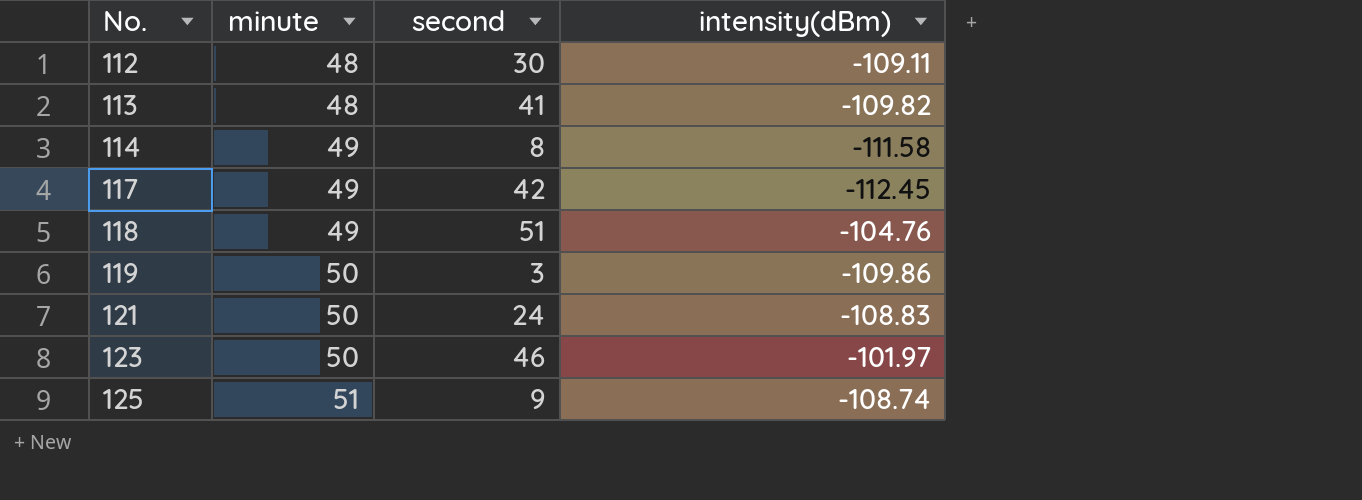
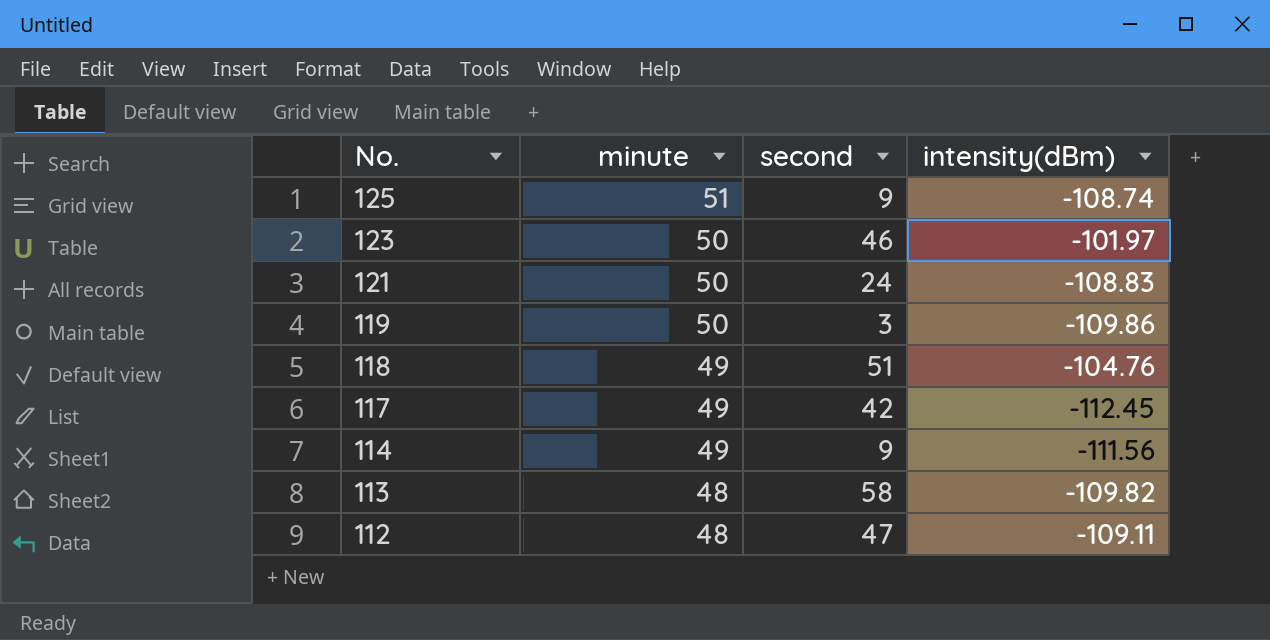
row order: No. ascending -> No. descending
114 | second: 8 -> 9
114 | intensity(dBm): -111.58 -> -111.56
113 | second: 41 -> 58
112 | second: 30 -> 47

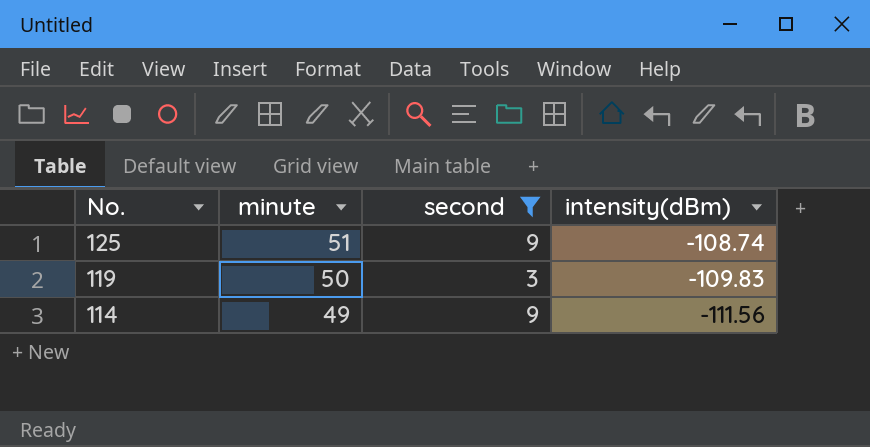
filter: none -> second <= 9
119 | intensity(dBm): -109.86 -> -109.83

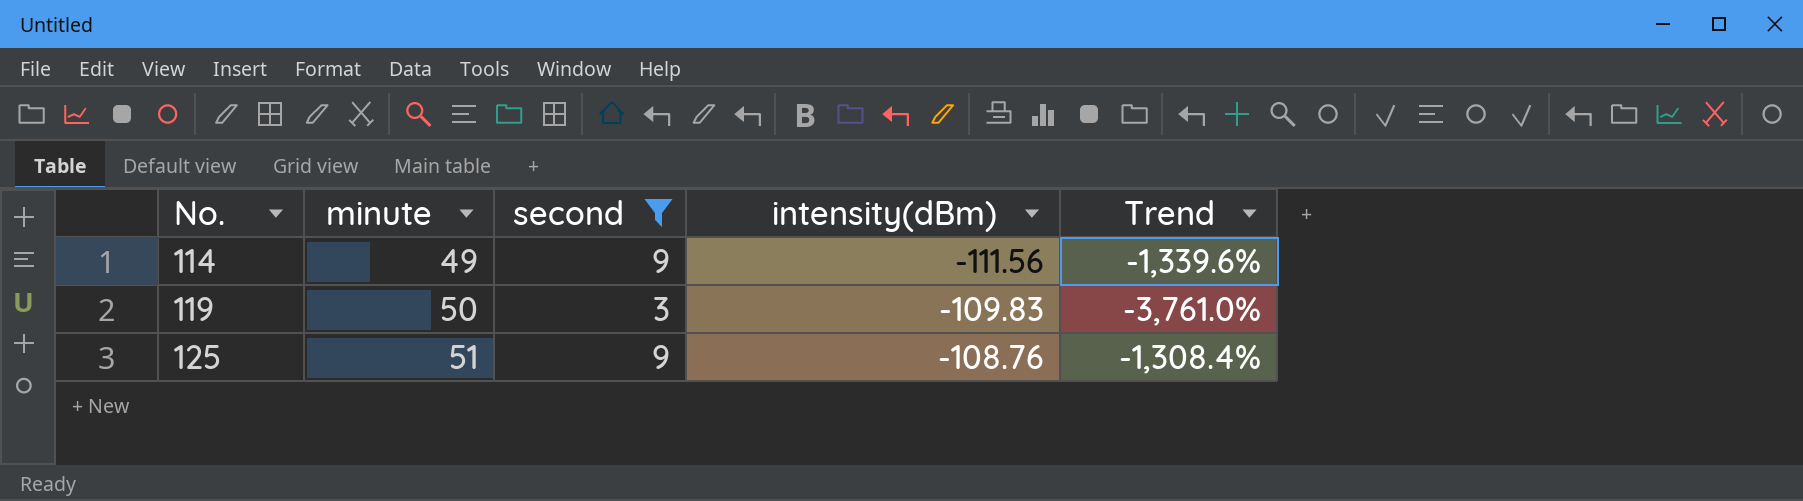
row order: No. descending -> No. ascending
column Trend | formula: none -> ([intensity(dBm)] - [second]) / [second]
125 | intensity(dBm): -108.74 -> -108.76

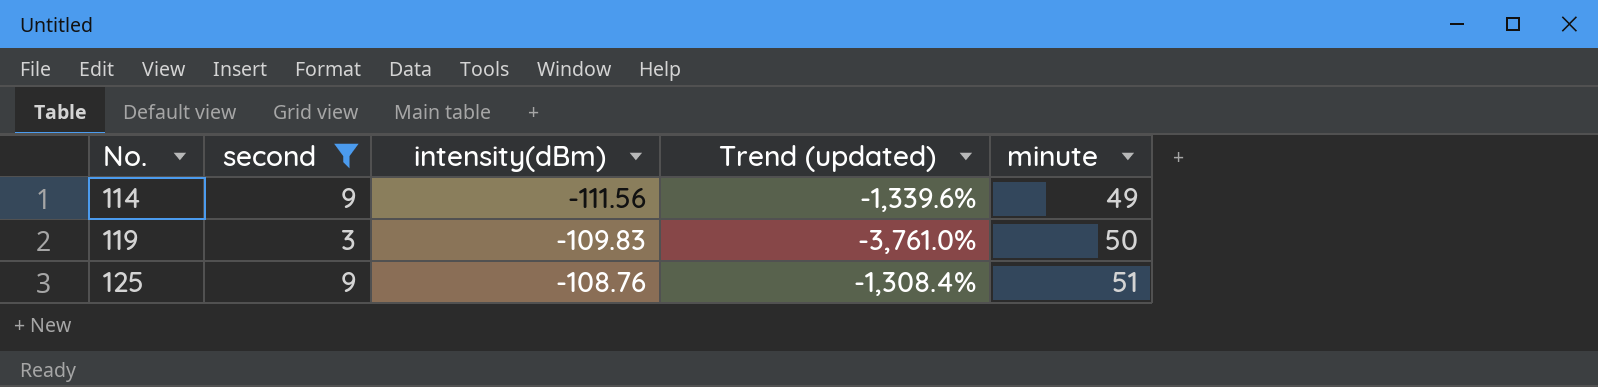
column name: Trend -> Trend (updated)
column minute | position: 2 -> 5

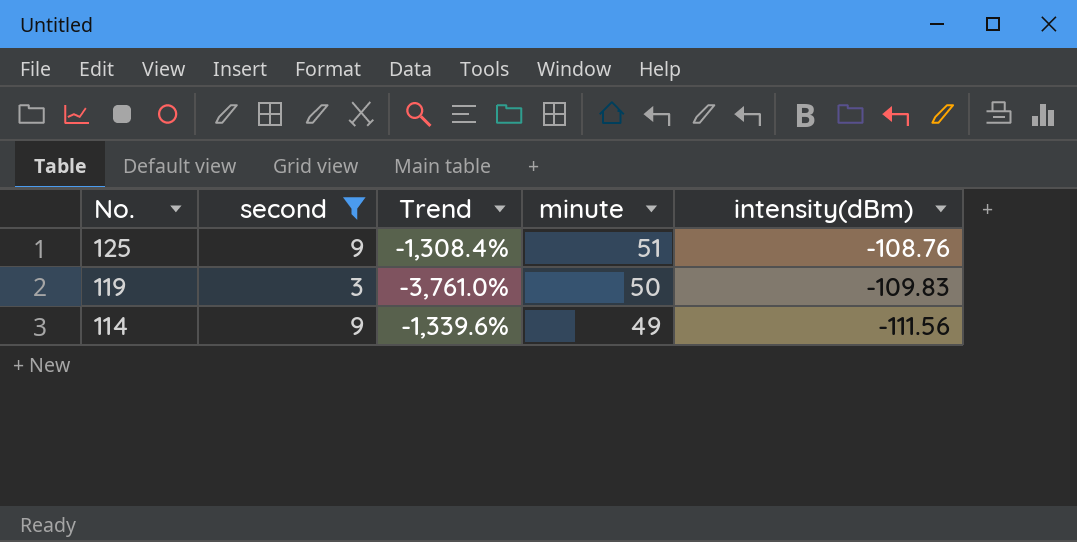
row order: No. ascending -> No. descending
column name: Trend (updated) -> Trend
column intensity(dBm) | position: 3 -> 5

